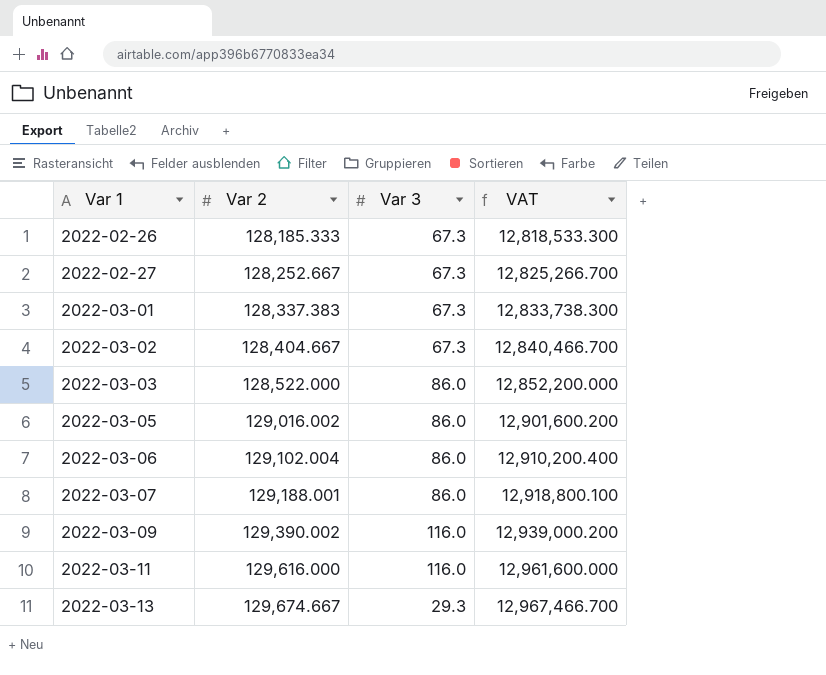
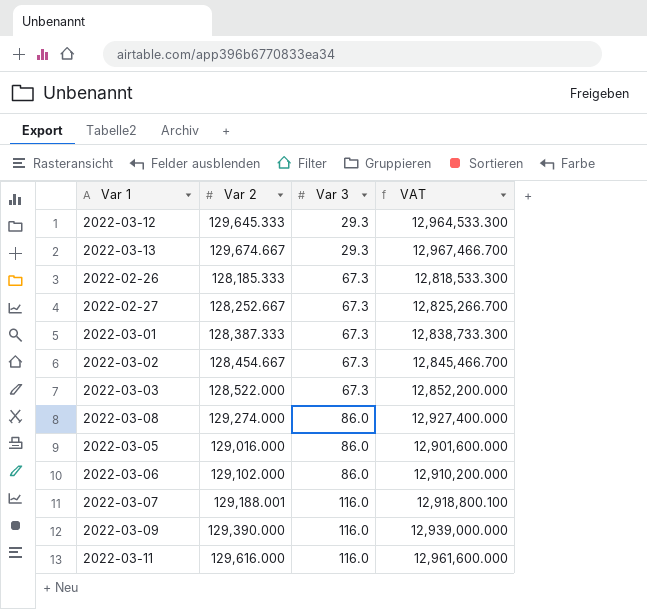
row order: Var 1 ascending -> Var 3 ascending
row 2022-03-12: none -> 129,645.333 | 29.3 | 12,964,533.300
2022-03-01 | Var 2: 128,337.383 -> 128,387.333
2022-03-01 | VAT: 12,833,738.300 -> 12,838,733.300
2022-03-02 | Var 2: 128,404.667 -> 128,454.667
2022-03-02 | VAT: 12,840,466.700 -> 12,845,466.700
2022-03-03 | Var 3: 86.0 -> 67.3
row 2022-03-08: none -> 129,274.000 | 86.0 | 12,927,400.000
2022-03-05 | Var 2: 129,016.002 -> 129,016.000
2022-03-05 | VAT: 12,901,600.200 -> 12,901,600.000
2022-03-06 | Var 2: 129,102.004 -> 129,102.000
2022-03-06 | VAT: 12,910,200.400 -> 12,910,200.000
2022-03-07 | Var 3: 86.0 -> 116.0
2022-03-09 | Var 2: 129,390.002 -> 129,390.000
2022-03-09 | VAT: 12,939,000.200 -> 12,939,000.000

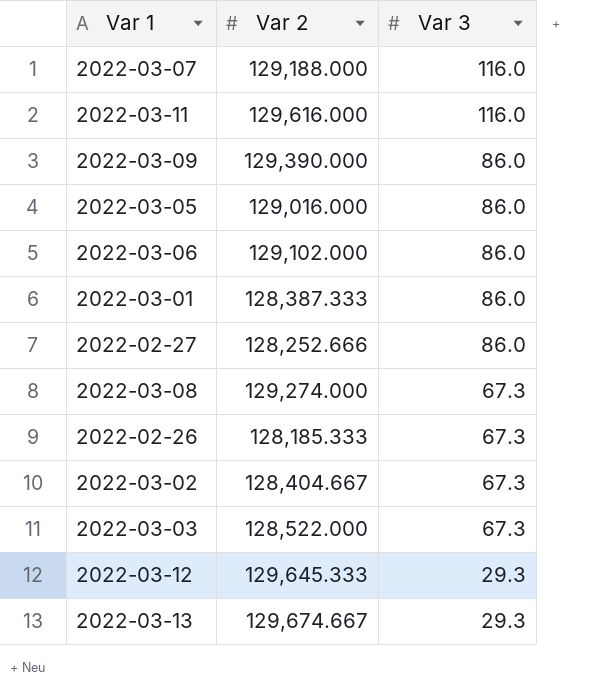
row order: Var 3 ascending -> Var 3 descending
column VAT | formula: [Var 2] * 100 -> none
2022-03-07 | Var 2: 129,188.001 -> 129,188.000
2022-03-09 | Var 3: 116.0 -> 86.0
2022-03-01 | Var 3: 67.3 -> 86.0
2022-02-27 | Var 2: 128,252.667 -> 128,252.666
2022-02-27 | Var 3: 67.3 -> 86.0
2022-03-08 | Var 3: 86.0 -> 67.3
2022-03-02 | Var 2: 128,454.667 -> 128,404.667

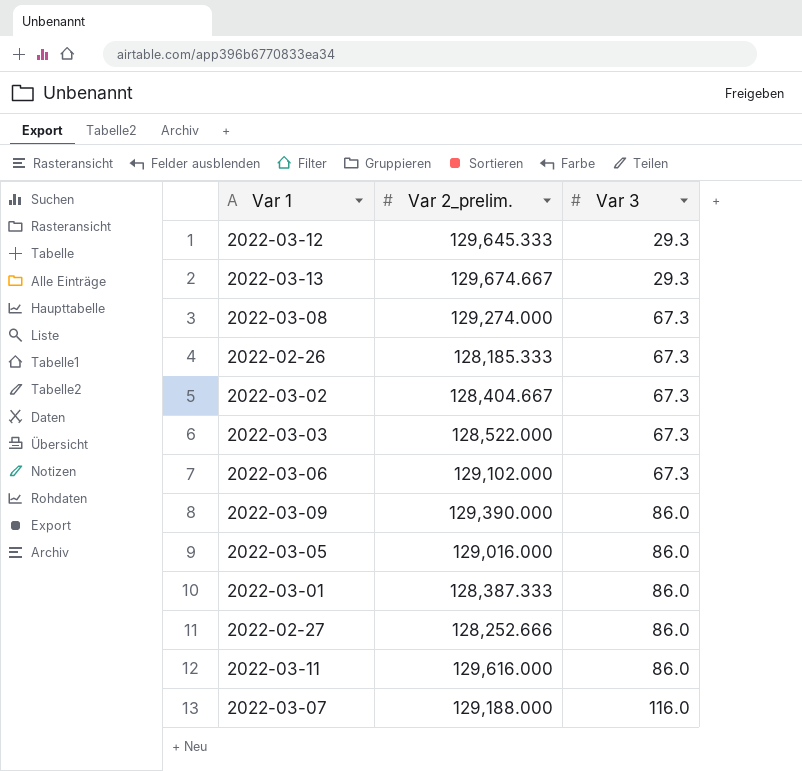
row order: Var 3 descending -> Var 3 ascending
column name: Var 2 -> Var 2_prelim.
2022-03-06 | Var 3: 86.0 -> 67.3
2022-03-11 | Var 3: 116.0 -> 86.0

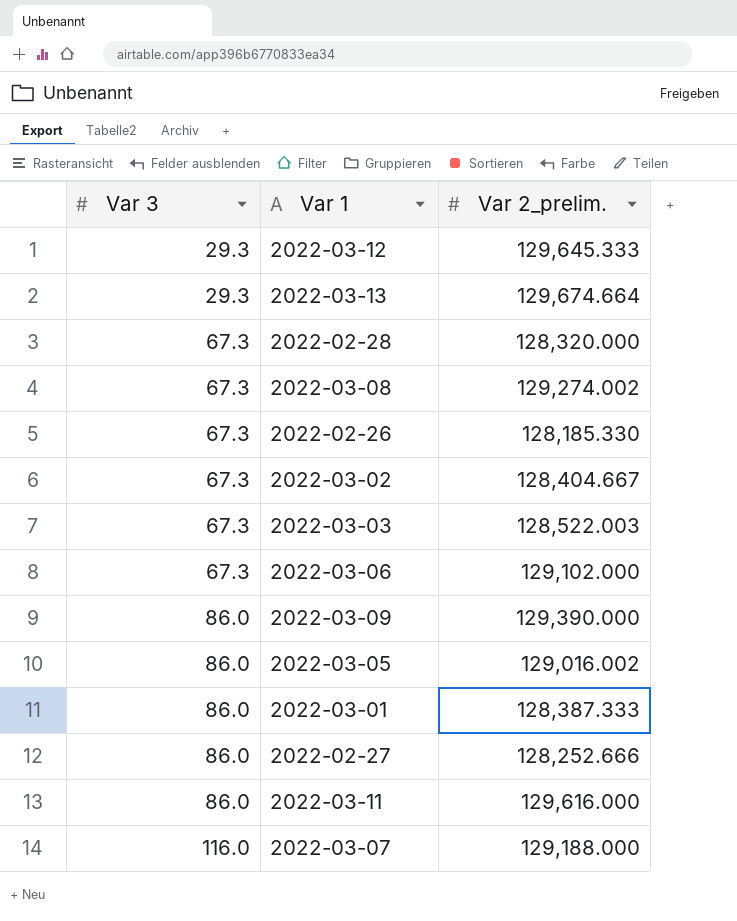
column Var 3 | position: 3 -> 1
2022-03-13 | Var 2_prelim.: 129,674.667 -> 129,674.664
row 2022-02-28: none -> 67.3 | 128,320.000
2022-03-08 | Var 2_prelim.: 129,274.000 -> 129,274.002
2022-02-26 | Var 2_prelim.: 128,185.333 -> 128,185.330
2022-03-03 | Var 2_prelim.: 128,522.000 -> 128,522.003
2022-03-05 | Var 2_prelim.: 129,016.000 -> 129,016.002

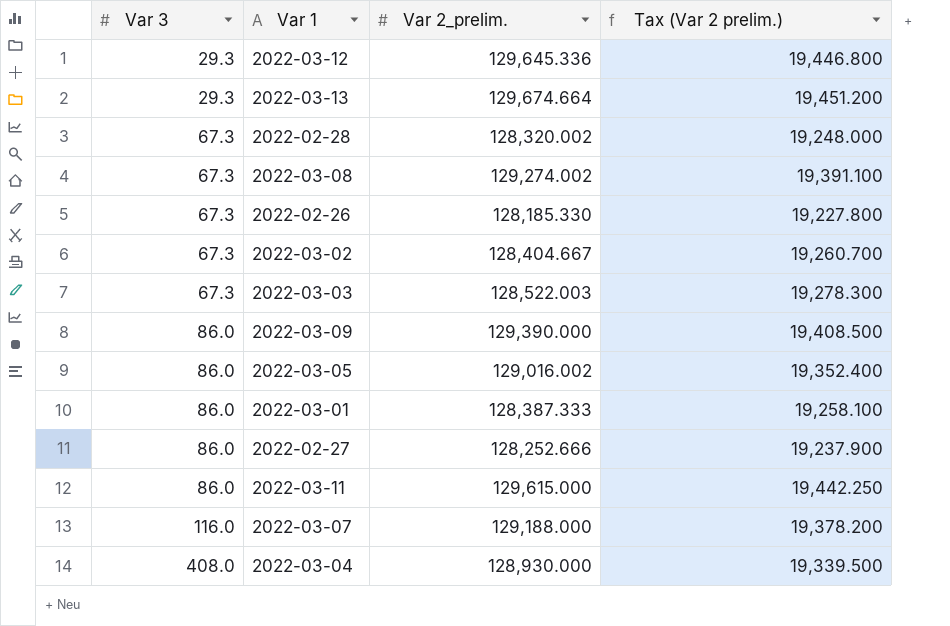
column Tax (Var 2 prelim.) | formula: none -> [Var 2_prelim.] * 0.15
row 2022-03-06: 67.3 | 129,102.000 -> none
2022-03-12 | Var 2_prelim.: 129,645.333 -> 129,645.336
2022-02-28 | Var 2_prelim.: 128,320.000 -> 128,320.002
2022-03-11 | Var 2_prelim.: 129,616.000 -> 129,615.000
row 2022-03-04: none -> 408.0 | 128,930.000 | 19,339.500

